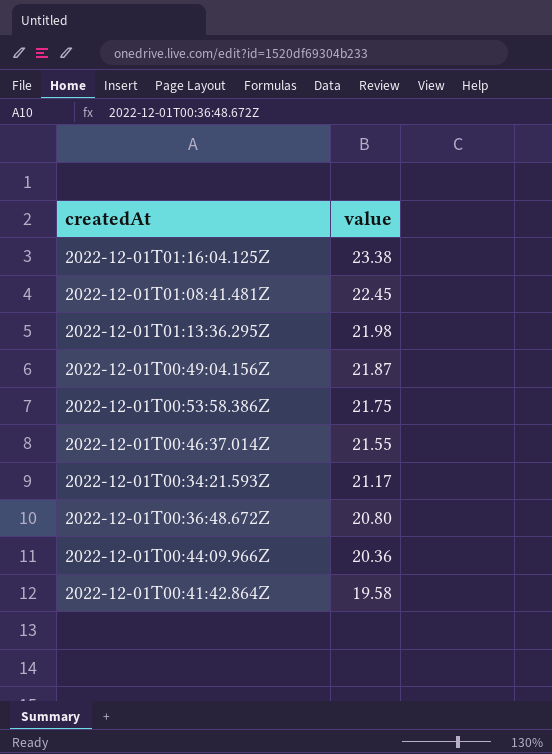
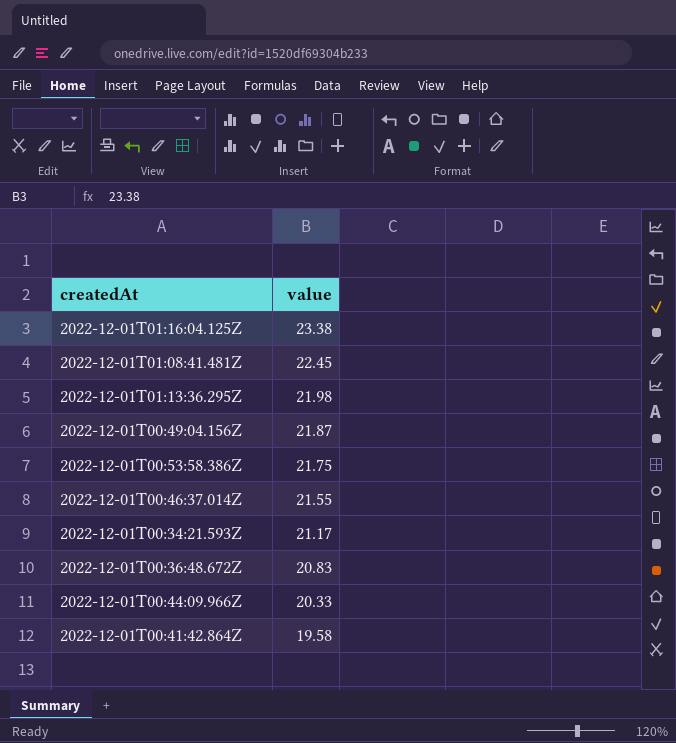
2022-12-01T00:36:48.672Z | value: 20.80 -> 20.83
2022-12-01T00:44:09.966Z | value: 20.36 -> 20.33

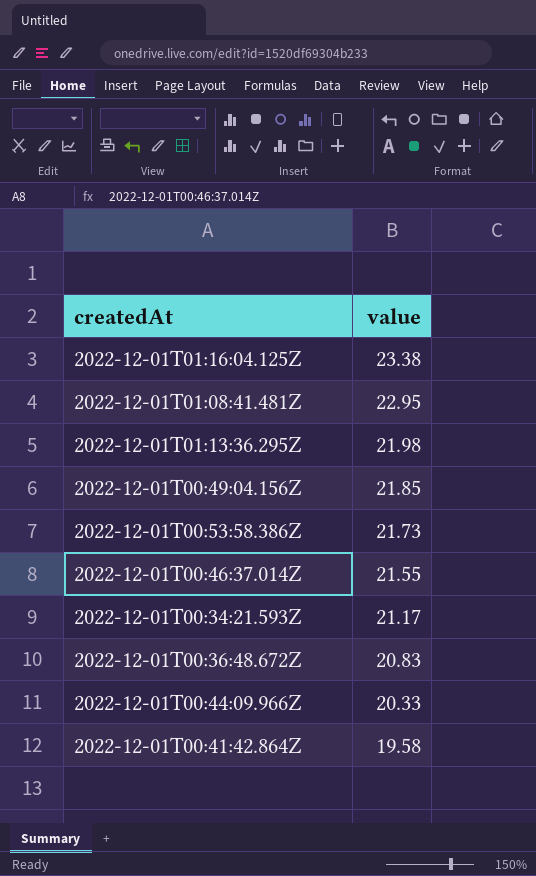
2022-12-01T01:08:41.481Z | value: 22.45 -> 22.95
2022-12-01T00:49:04.156Z | value: 21.87 -> 21.85
2022-12-01T00:53:58.386Z | value: 21.75 -> 21.73

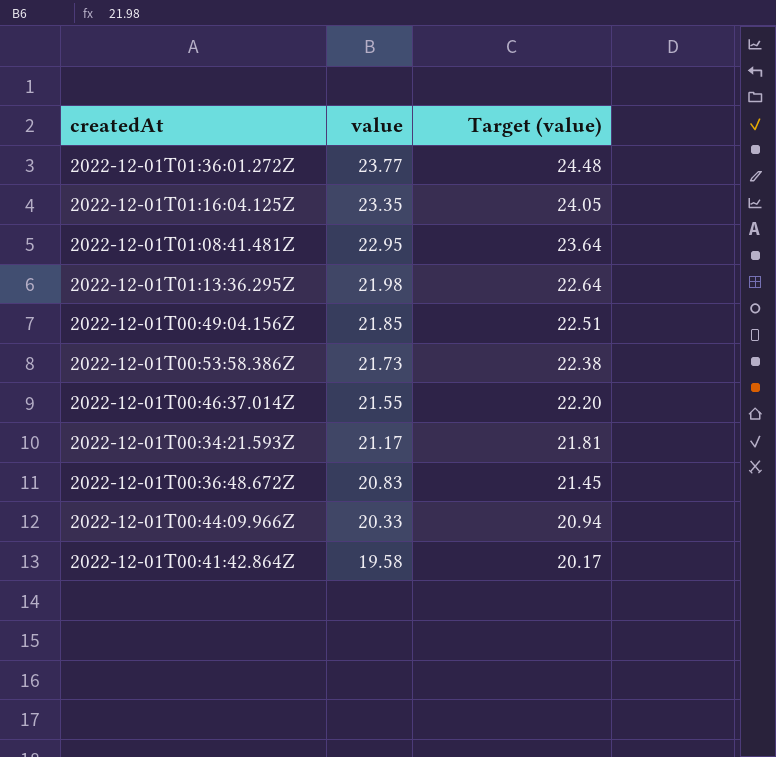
column Target (value) | formula: none -> [value] * 1.03
row 2022-12-01T01:36:01.272Z: none -> 23.77 | 24.48
2022-12-01T01:16:04.125Z | value: 23.38 -> 23.35

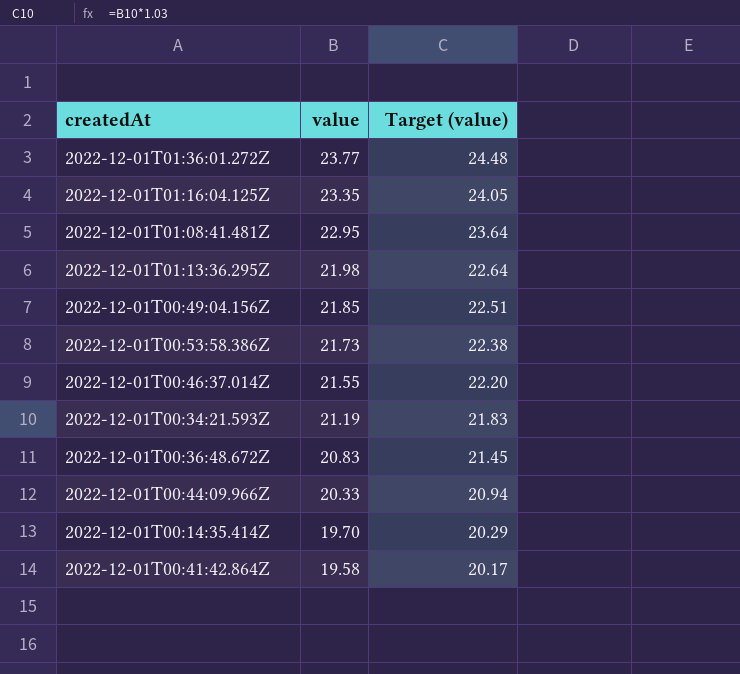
2022-12-01T00:34:21.593Z | value: 21.17 -> 21.19
2022-12-01T00:34:21.593Z | Target (value): 21.81 -> 21.83
row 2022-12-01T00:14:35.414Z: none -> 19.70 | 20.29

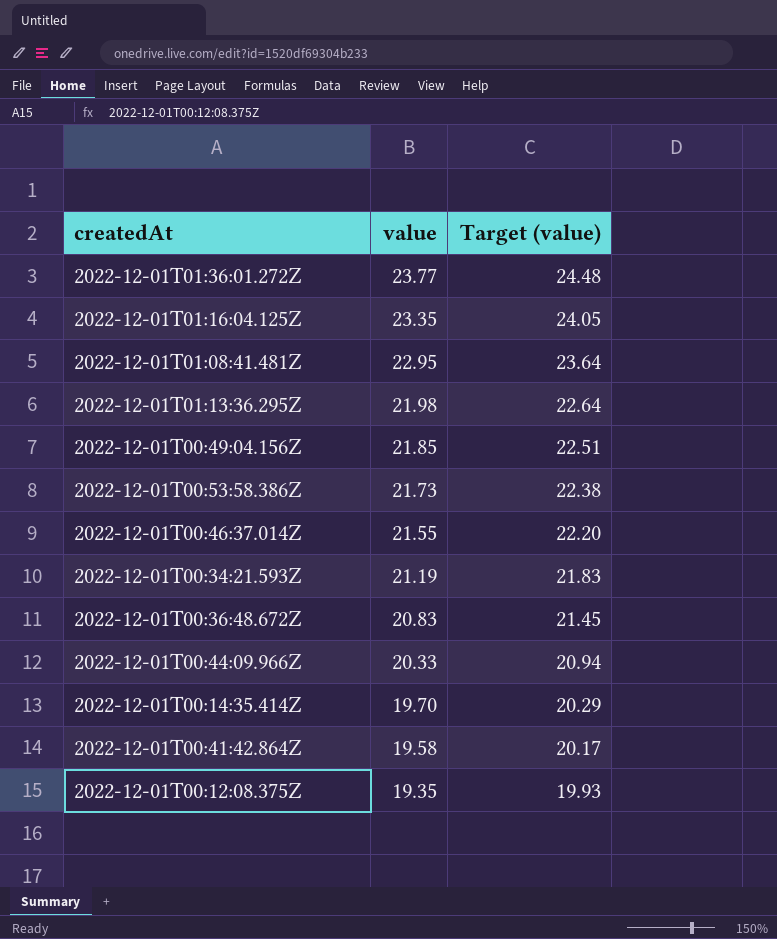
row 2022-12-01T00:12:08.375Z: none -> 19.35 | 19.93

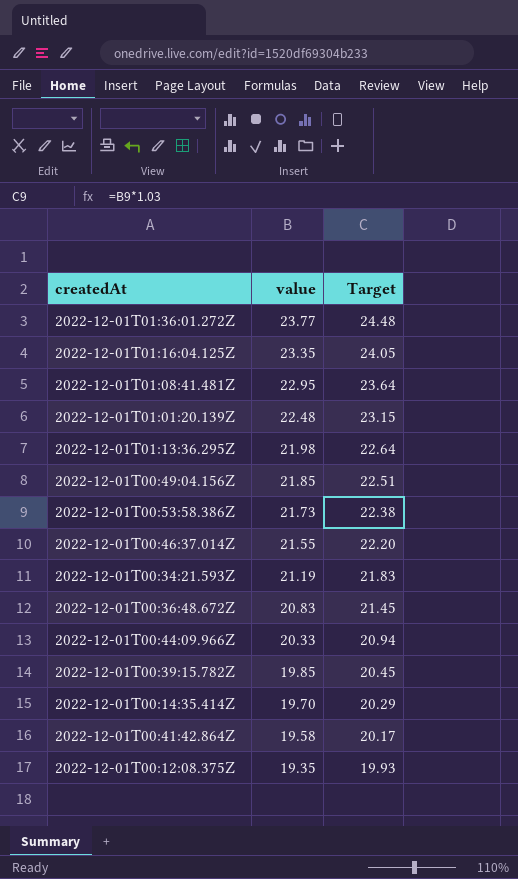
column name: Target (value) -> Target
row 2022-12-01T01:01:20.139Z: none -> 22.48 | 23.15
row 2022-12-01T00:39:15.782Z: none -> 19.85 | 20.45

